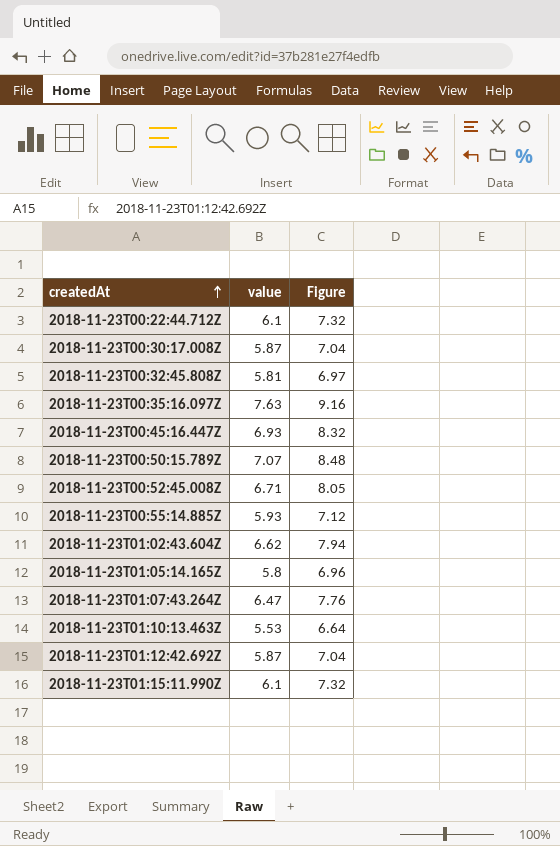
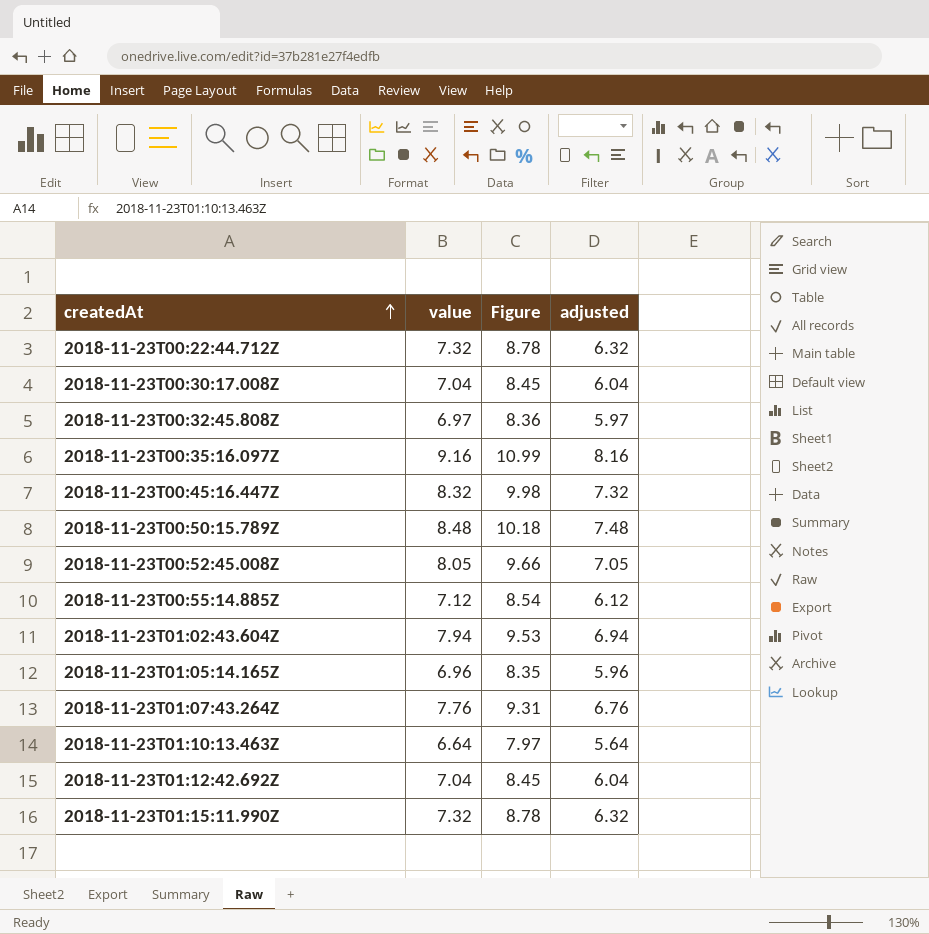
column adjusted | formula: none -> [value] - 1
2018-11-23T00:22:44.712Z | value: 6.1 -> 7.32
2018-11-23T00:22:44.712Z | Figure: 7.32 -> 8.78
2018-11-23T00:30:17.008Z | value: 5.87 -> 7.04
2018-11-23T00:30:17.008Z | Figure: 7.04 -> 8.45
2018-11-23T00:32:45.808Z | value: 5.81 -> 6.97
2018-11-23T00:32:45.808Z | Figure: 6.97 -> 8.36
2018-11-23T00:35:16.097Z | value: 7.63 -> 9.16
2018-11-23T00:35:16.097Z | Figure: 9.16 -> 10.99
2018-11-23T00:45:16.447Z | value: 6.93 -> 8.32
2018-11-23T00:45:16.447Z | Figure: 8.32 -> 9.98
2018-11-23T00:50:15.789Z | value: 7.07 -> 8.48
2018-11-23T00:50:15.789Z | Figure: 8.48 -> 10.18
2018-11-23T00:52:45.008Z | value: 6.71 -> 8.05
2018-11-23T00:52:45.008Z | Figure: 8.05 -> 9.66
2018-11-23T00:55:14.885Z | value: 5.93 -> 7.12
2018-11-23T00:55:14.885Z | Figure: 7.12 -> 8.54
2018-11-23T01:02:43.604Z | value: 6.62 -> 7.94
2018-11-23T01:02:43.604Z | Figure: 7.94 -> 9.53
2018-11-23T01:05:14.165Z | value: 5.8 -> 6.96
2018-11-23T01:05:14.165Z | Figure: 6.96 -> 8.35
2018-11-23T01:07:43.264Z | value: 6.47 -> 7.76
2018-11-23T01:07:43.264Z | Figure: 7.76 -> 9.31
2018-11-23T01:10:13.463Z | value: 5.53 -> 6.64
2018-11-23T01:10:13.463Z | Figure: 6.64 -> 7.97
2018-11-23T01:12:42.692Z | value: 5.87 -> 7.04
2018-11-23T01:12:42.692Z | Figure: 7.04 -> 8.45
2018-11-23T01:15:11.990Z | value: 6.1 -> 7.32
2018-11-23T01:15:11.990Z | Figure: 7.32 -> 8.78

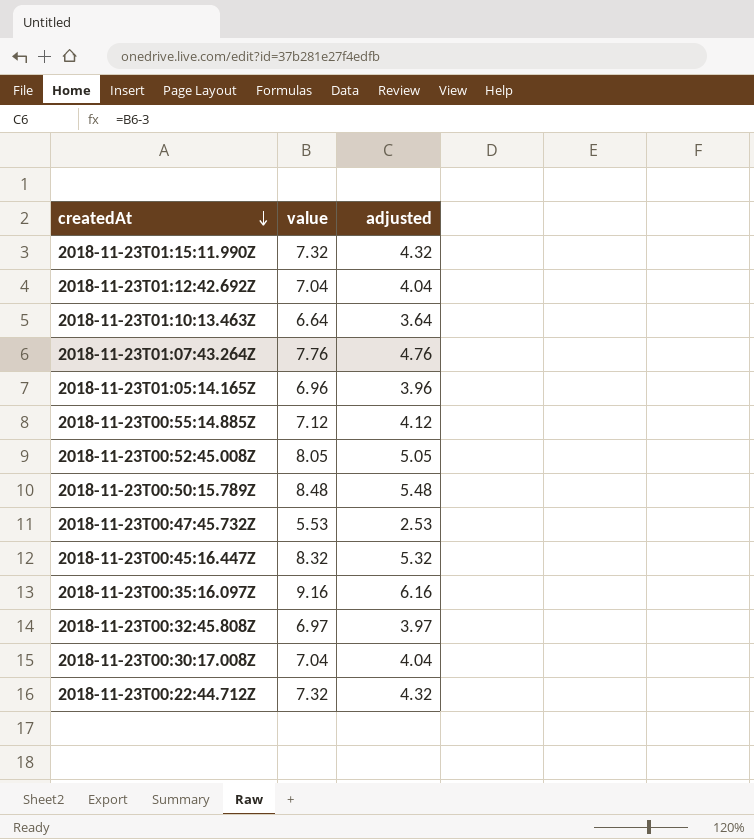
row order: createdAt ascending -> createdAt descending
column Figure | formula: [value] * 1.2 -> none
column adjusted | formula: [value] - 1 -> [value] - 3
row 2018-11-23T01:02:43.604Z: 7.94 | 9.53 | 6.94 -> none
row 2018-11-23T00:47:45.732Z: none -> 5.53 | 2.53

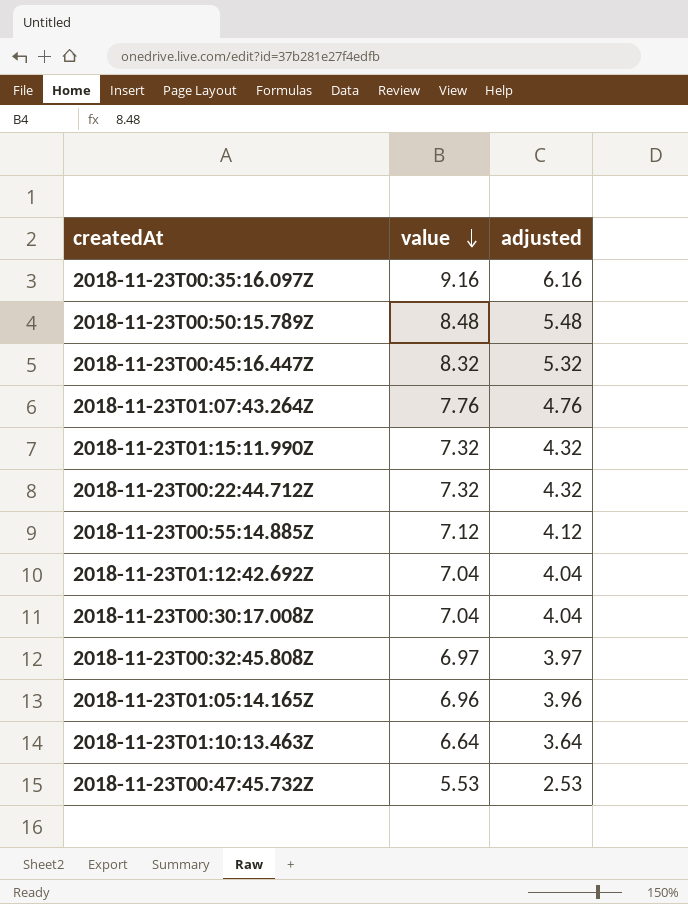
row order: createdAt descending -> value descending
row 2018-11-23T00:52:45.008Z: 8.05 | 5.05 -> none

